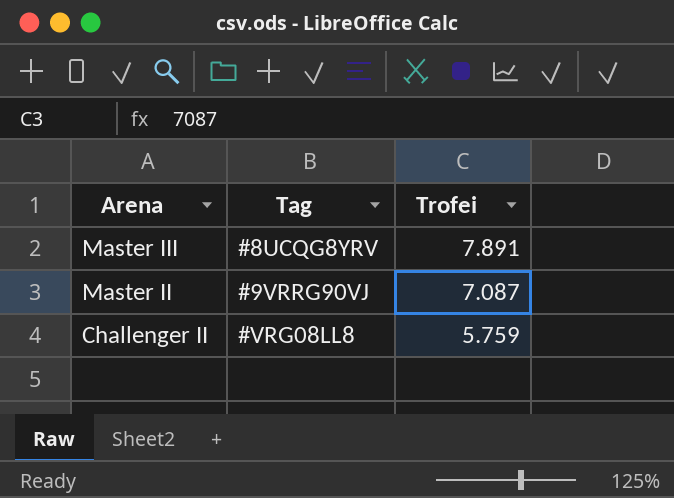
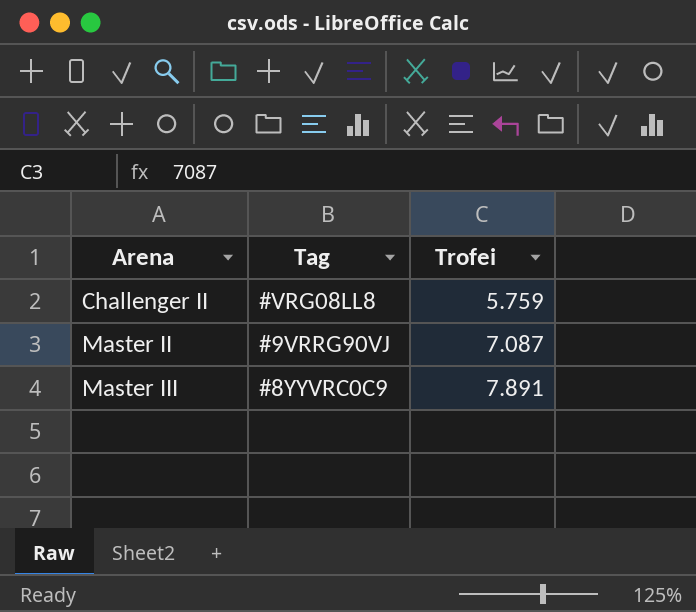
row order: Arena descending -> Arena ascending
Master III | Tag: #8UCQG8YRV -> #8YYVRC0C9

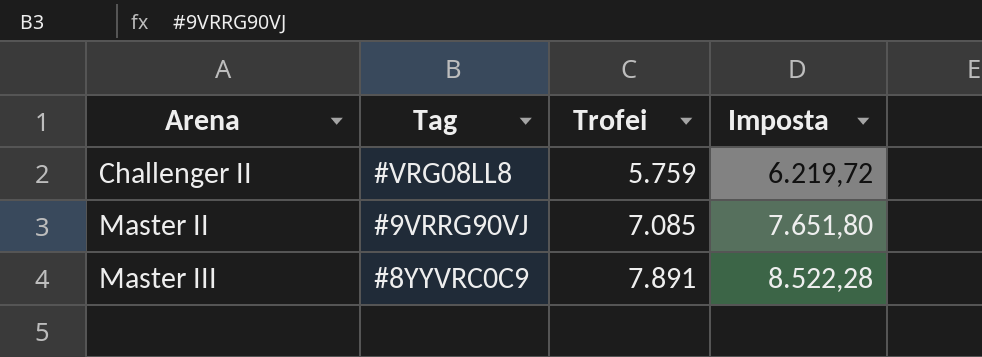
column Imposta | formula: none -> [Trofei] * 1,08
Master II | Trofei: 7.087 -> 7.085

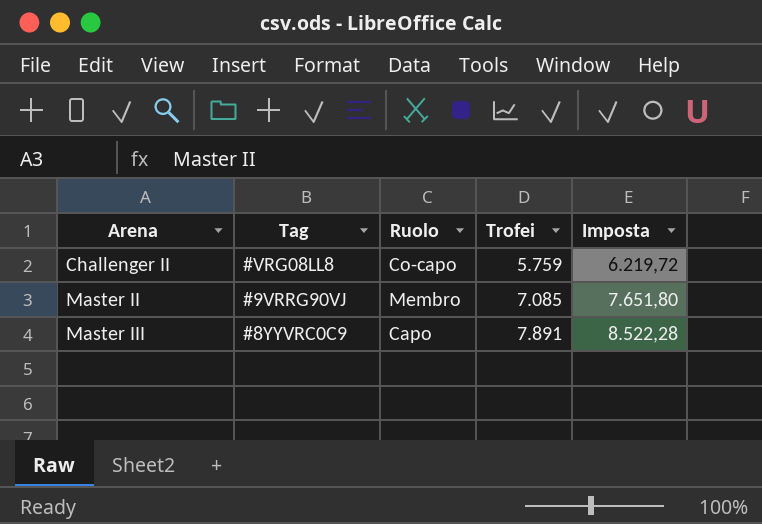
column Ruolo | position: none -> 3

